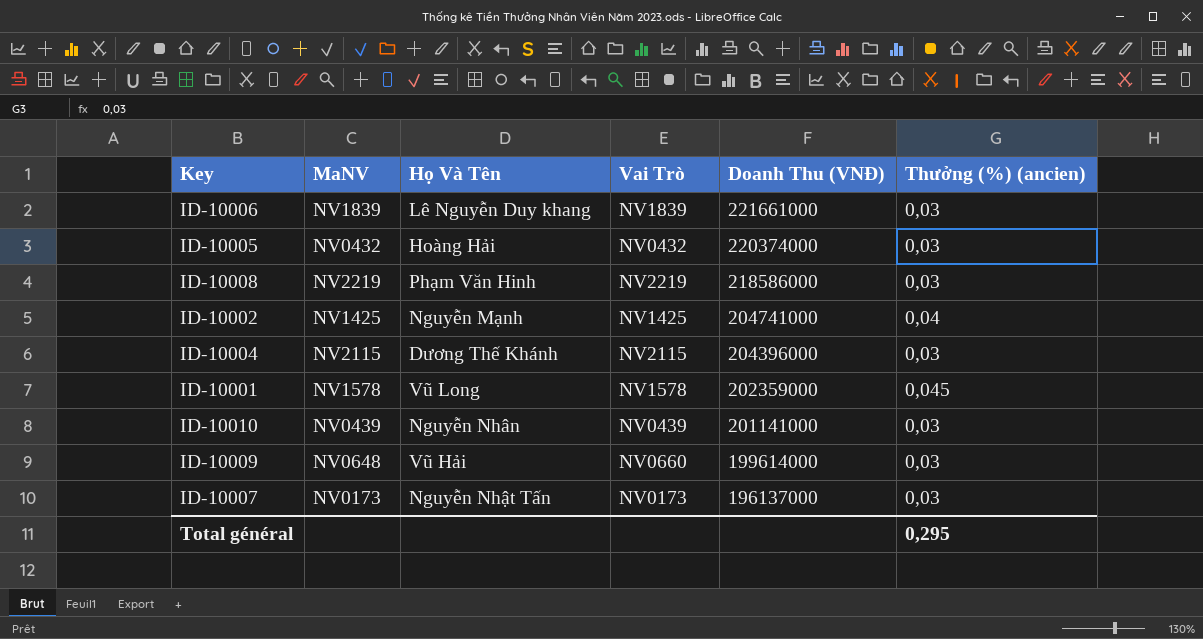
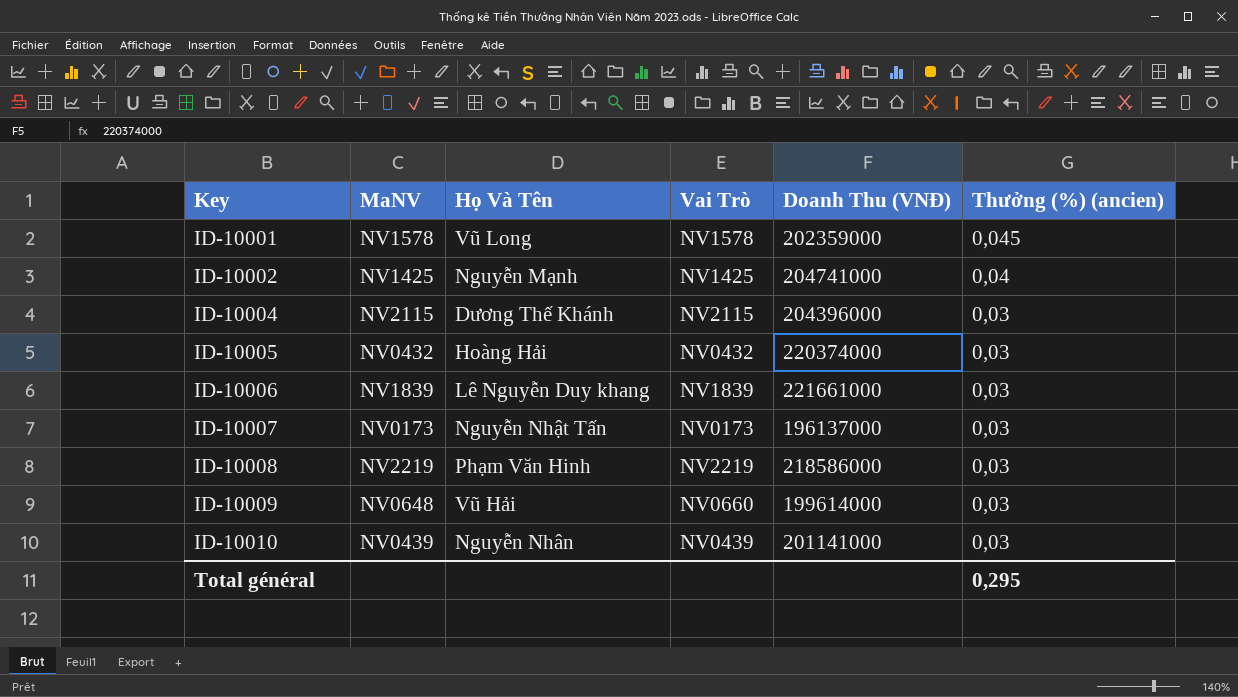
row order: Doanh Thu (VNĐ) descending -> Key ascending

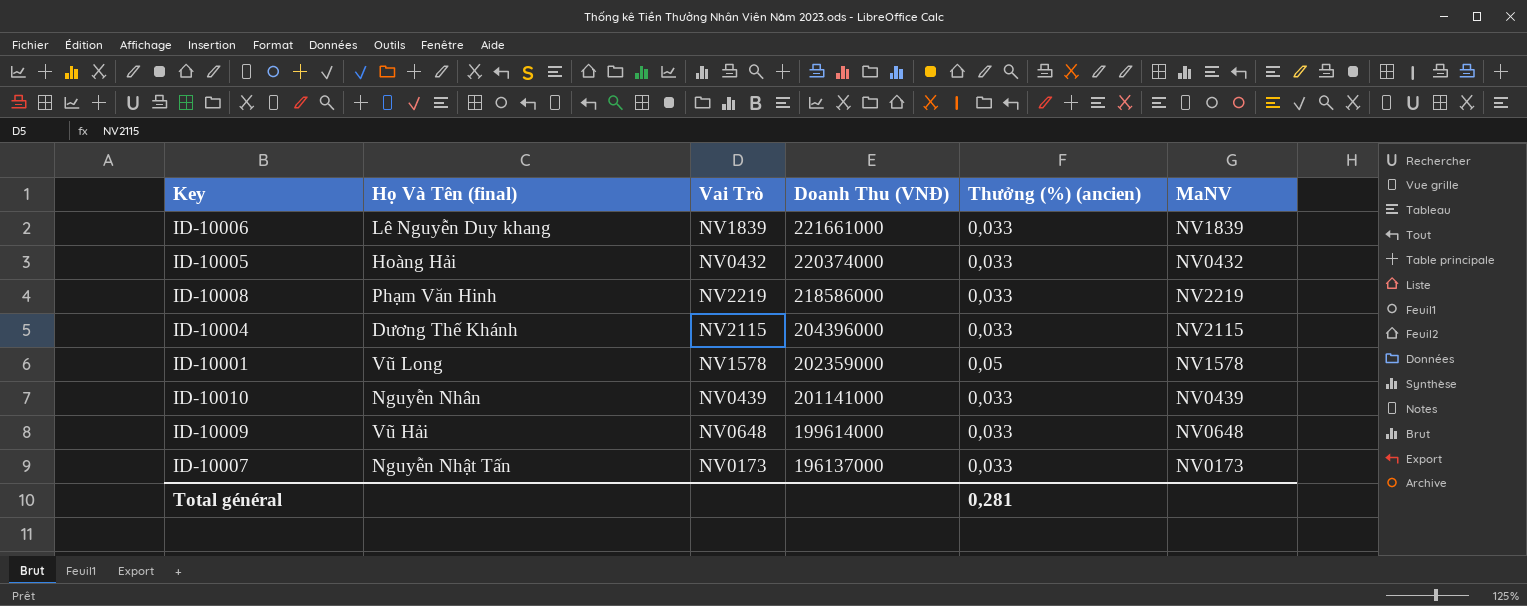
row order: Key ascending -> Doanh Thu (VNĐ) descending
column name: Họ Và Tên -> Họ Và Tên (final)
column MaNV | position: 2 -> 6
row ID-10002: NV1425 | Nguyễn Mạnh | NV1425 | 204741000 | 0,04 -> none
ID-10006 | Thưởng (%) (ancien): 0,03 -> 0,033
ID-10005 | Thưởng (%) (ancien): 0,03 -> 0,033
ID-10008 | Thưởng (%) (ancien): 0,03 -> 0,033
ID-10004 | Thưởng (%) (ancien): 0,03 -> 0,033
ID-10001 | Thưởng (%) (ancien): 0,045 -> 0,05
ID-10010 | Thưởng (%) (ancien): 0,03 -> 0,033
ID-10009 | Vai Trò: NV0660 -> NV0648
ID-10009 | Thưởng (%) (ancien): 0,03 -> 0,033
ID-10007 | Thưởng (%) (ancien): 0,03 -> 0,033
Total général | Thưởng (%) (ancien): 0,295 -> 0,281

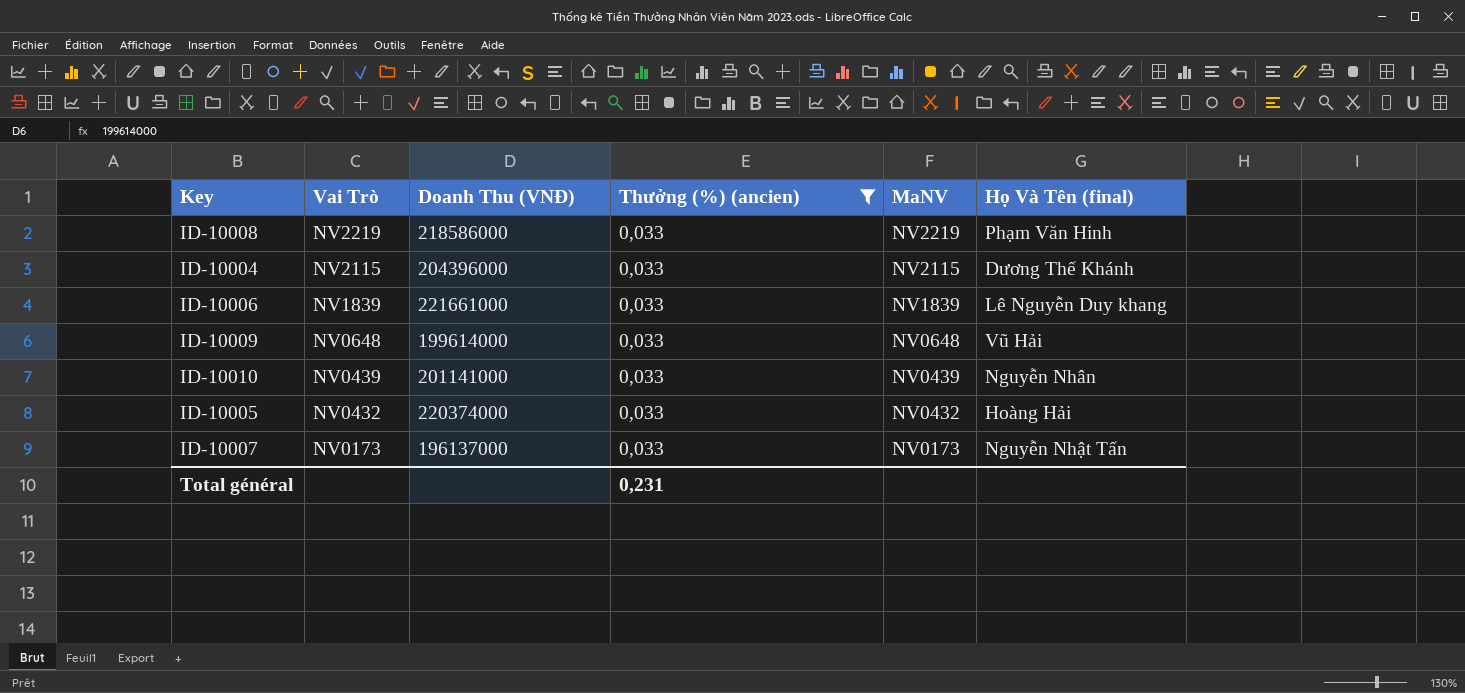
filter: none -> Thưởng (%) (ancien) = 0,033
row order: Doanh Thu (VNĐ) descending -> Vai Trò descending
column Họ Và Tên (final) | position: 2 -> 6
Total général | Thưởng (%) (ancien): 0,281 -> 0,231

